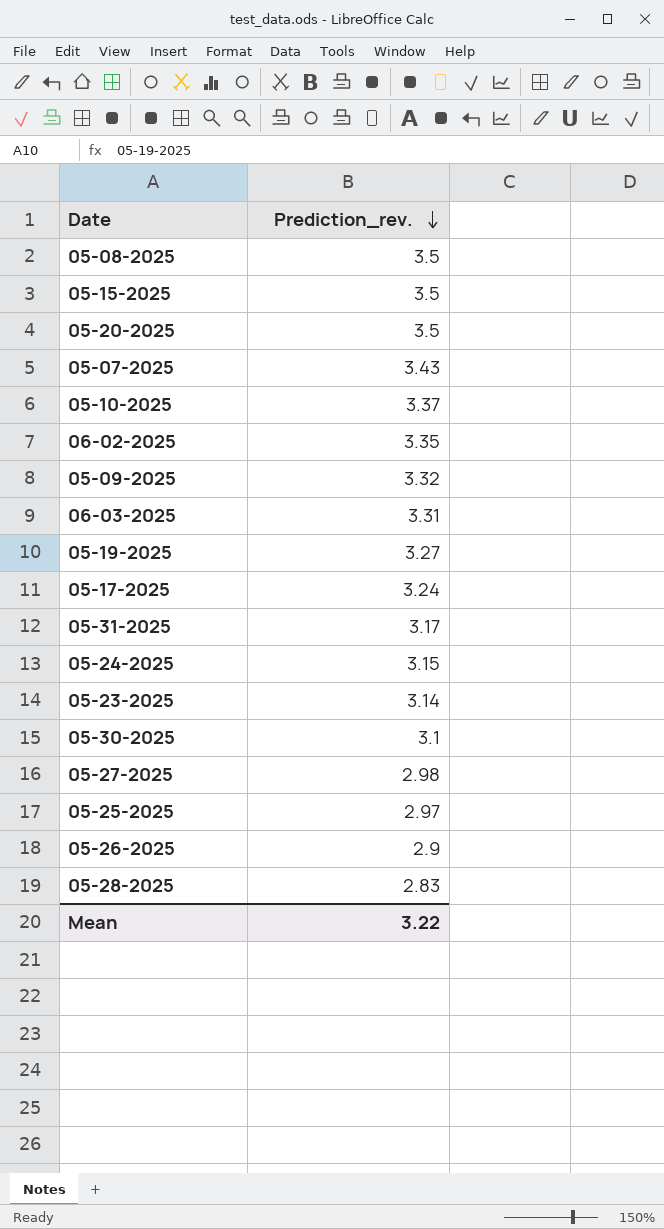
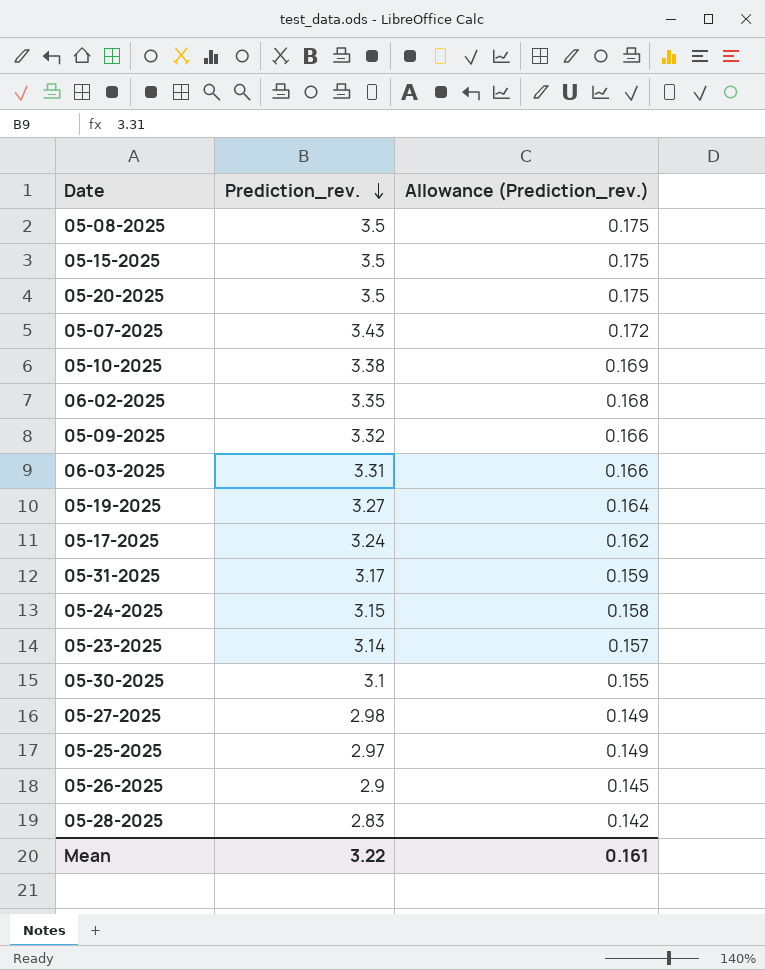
column Allowance (Prediction_rev.) | formula: none -> [Prediction_rev.] * 0.05
05-10-2025 | Prediction_rev.: 3.37 -> 3.38

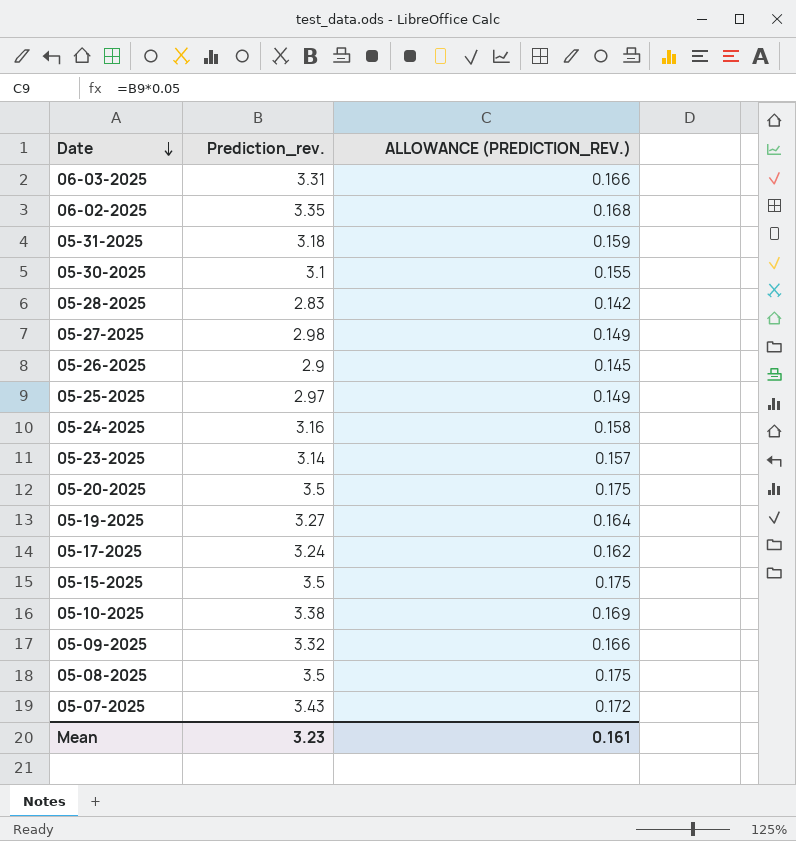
row order: Prediction_rev. descending -> Date descending
column name: Allowance (Prediction_rev.) -> ALLOWANCE (PREDICTION_REV.)
05-31-2025 | Prediction_rev.: 3.17 -> 3.18
05-24-2025 | Prediction_rev.: 3.15 -> 3.16
Mean | Prediction_rev.: 3.22 -> 3.23

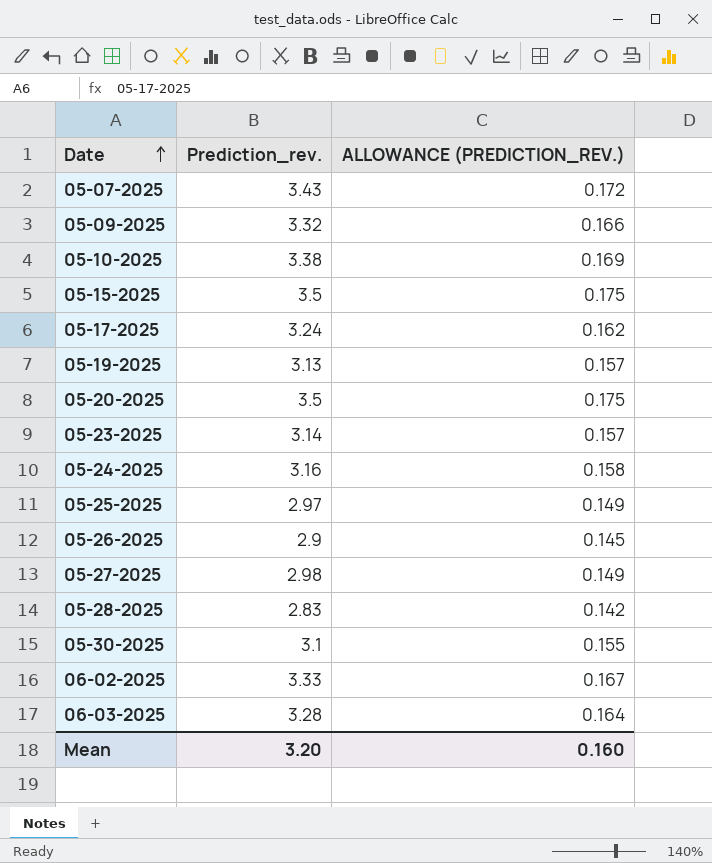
row order: Date descending -> Date ascending
row 05-31-2025: 3.18 | 0.159 -> none
row 05-08-2025: 3.5 | 0.175 -> none
05-19-2025 | Prediction_rev.: 3.27 -> 3.13
05-19-2025 | ALLOWANCE (PREDICTION_REV.): 0.164 -> 0.157
06-02-2025 | Prediction_rev.: 3.35 -> 3.33
06-02-2025 | ALLOWANCE (PREDICTION_REV.): 0.168 -> 0.167
06-03-2025 | Prediction_rev.: 3.31 -> 3.28
06-03-2025 | ALLOWANCE (PREDICTION_REV.): 0.166 -> 0.164
Mean | Prediction_rev.: 3.23 -> 3.20
Mean | ALLOWANCE (PREDICTION_REV.): 0.161 -> 0.160

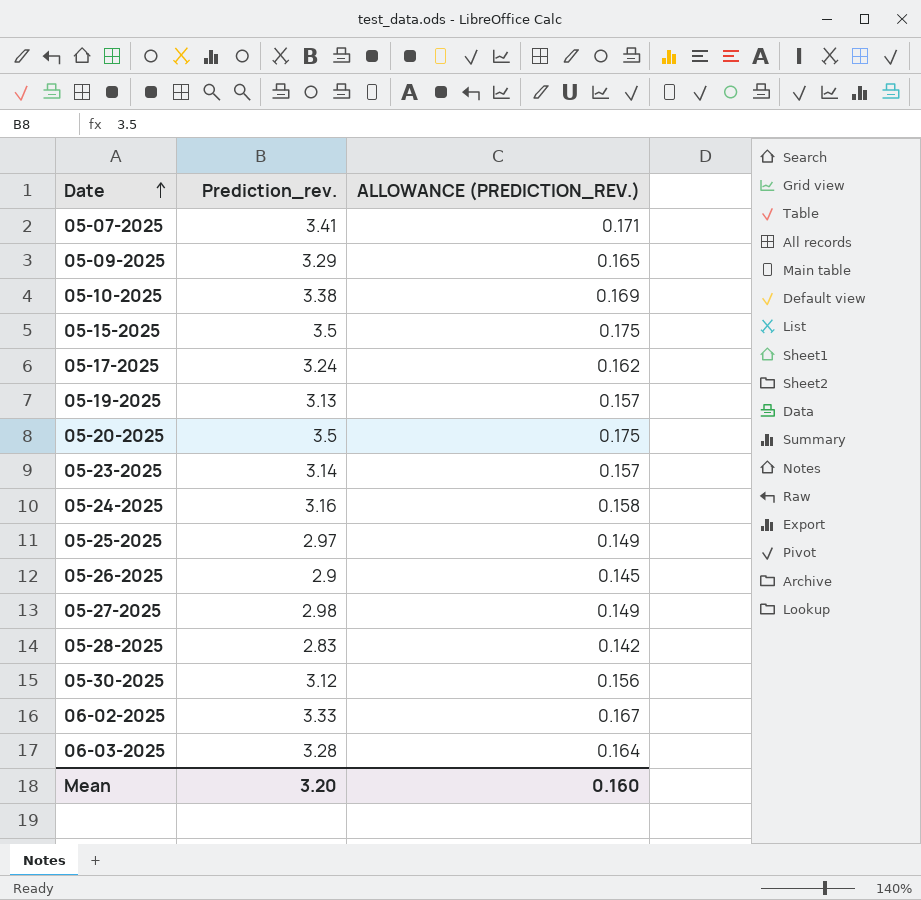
05-07-2025 | Prediction_rev.: 3.43 -> 3.41
05-07-2025 | ALLOWANCE (PREDICTION_REV.): 0.172 -> 0.171
05-09-2025 | Prediction_rev.: 3.32 -> 3.29
05-09-2025 | ALLOWANCE (PREDICTION_REV.): 0.166 -> 0.165
05-30-2025 | Prediction_rev.: 3.1 -> 3.12
05-30-2025 | ALLOWANCE (PREDICTION_REV.): 0.155 -> 0.156

